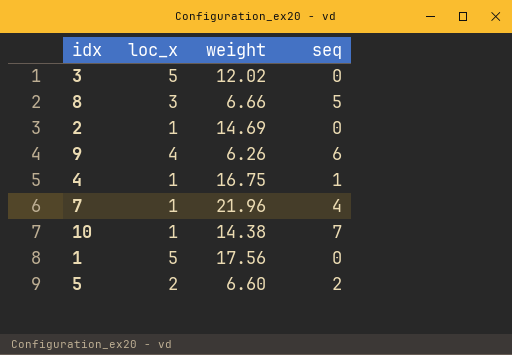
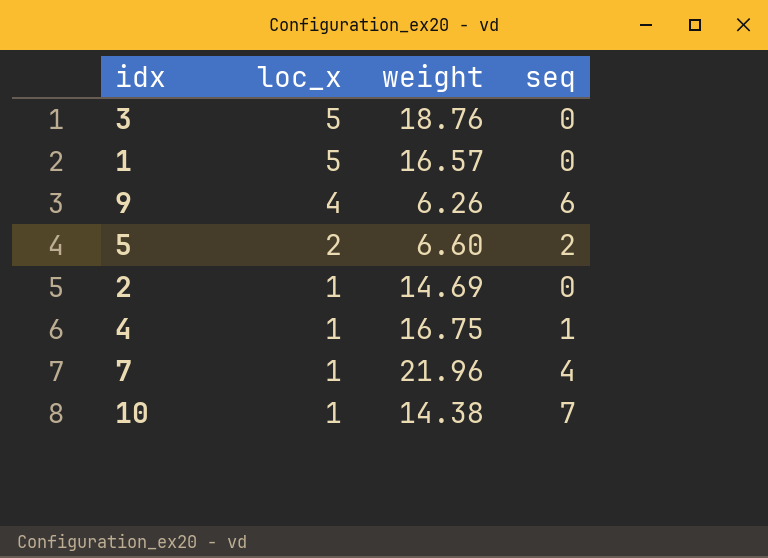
row order: none -> loc_x descending
row 8: 3 | 6.66 | 5 -> none
3 | weight: 12.02 -> 18.76
1 | weight: 17.56 -> 16.57

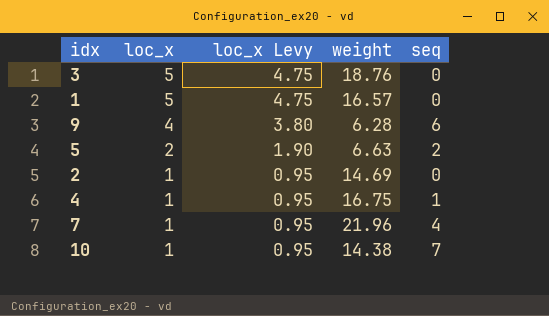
column loc_x Levy | formula: none -> [loc_x] * 0.95
9 | weight: 6.26 -> 6.28
5 | weight: 6.60 -> 6.63

